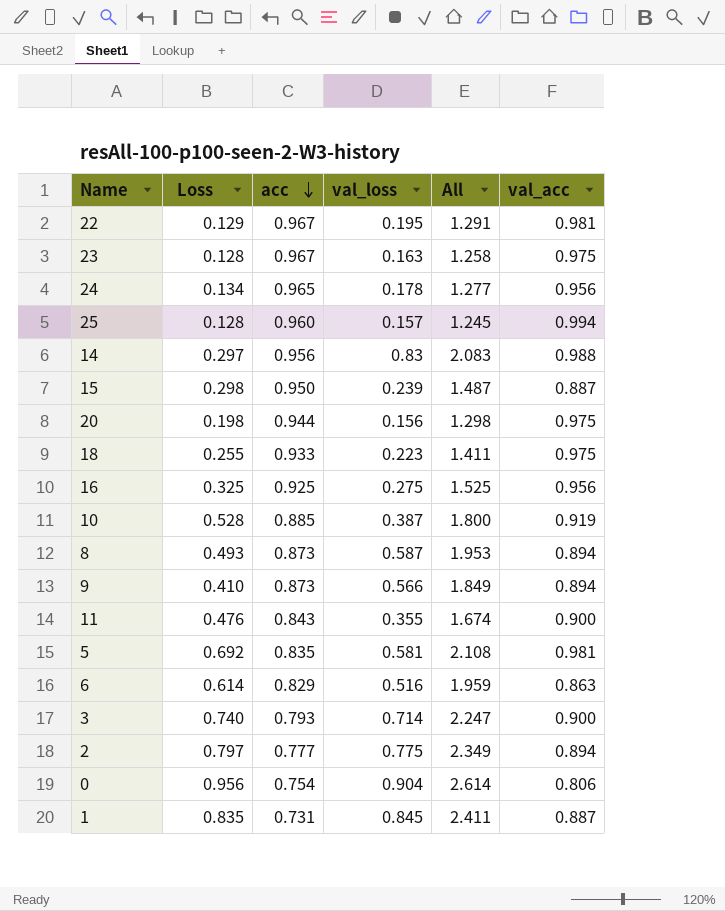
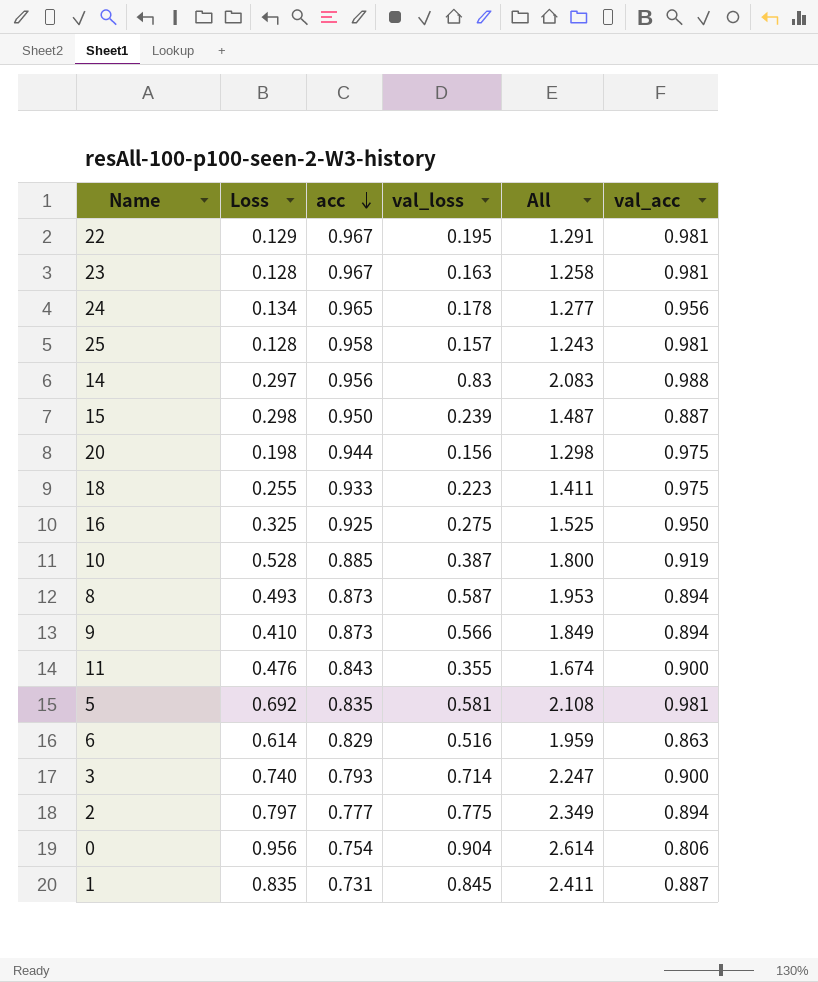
23 | val_acc: 0.975 -> 0.981
25 | acc: 0.960 -> 0.958
25 | All: 1.245 -> 1.243
25 | val_acc: 0.994 -> 0.981
16 | val_acc: 0.956 -> 0.950

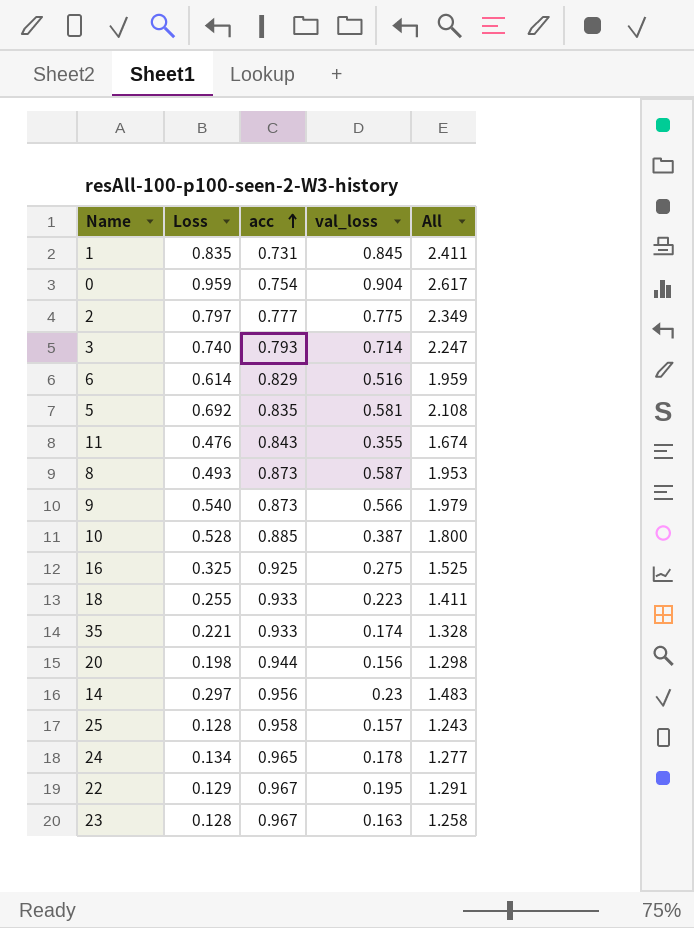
row order: acc descending -> acc ascending
column val_acc | position: 6 -> none
row 15: 0.298 | 0.950 | 0.239 | 1.487 | 0.887 -> none
0 | Loss: 0.956 -> 0.959
0 | All: 2.614 -> 2.617
9 | Loss: 0.410 -> 0.540
9 | All: 1.849 -> 1.979
row 35: none -> 0.221 | 0.933 | 0.174 | 1.328
14 | val_loss: 0.83 -> 0.23
14 | All: 2.083 -> 1.483

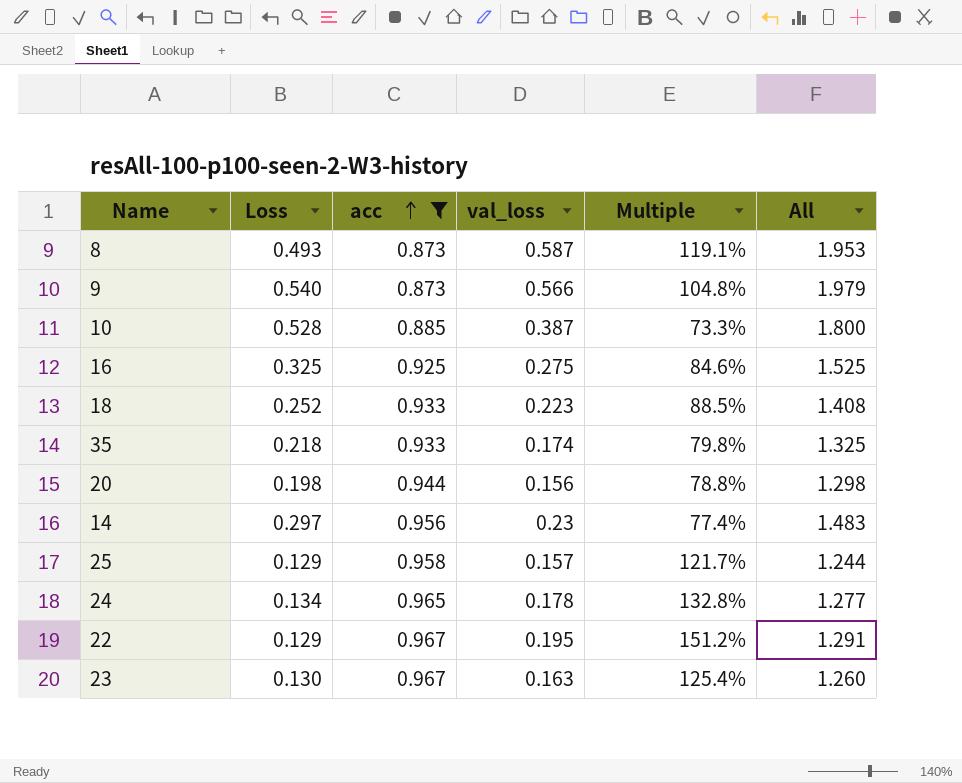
filter: none -> acc >= 0.873
column Multiple | formula: none -> [val_loss] / [Loss]
18 | Loss: 0.255 -> 0.252
18 | All: 1.411 -> 1.408
35 | Loss: 0.221 -> 0.218
35 | All: 1.328 -> 1.325
25 | Loss: 0.128 -> 0.129
25 | All: 1.243 -> 1.244
23 | Loss: 0.128 -> 0.130
23 | All: 1.258 -> 1.260

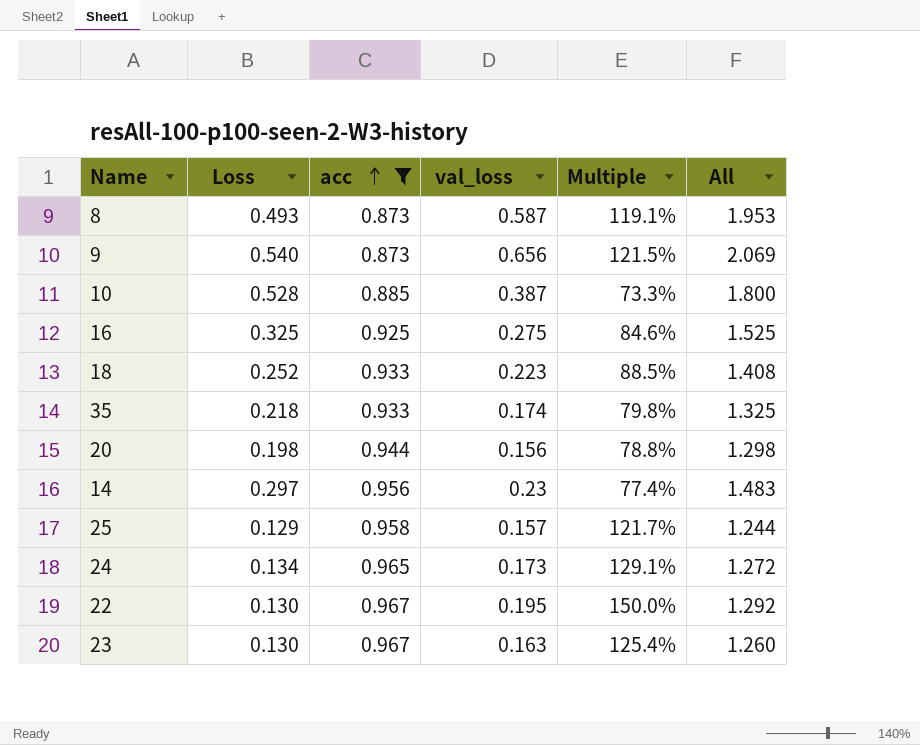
9 | val_loss: 0.566 -> 0.656
9 | Multiple: 104.8% -> 121.5%
9 | All: 1.979 -> 2.069
24 | val_loss: 0.178 -> 0.173
24 | Multiple: 132.8% -> 129.1%
24 | All: 1.277 -> 1.272
22 | Loss: 0.129 -> 0.130
22 | Multiple: 151.2% -> 150.0%
22 | All: 1.291 -> 1.292

